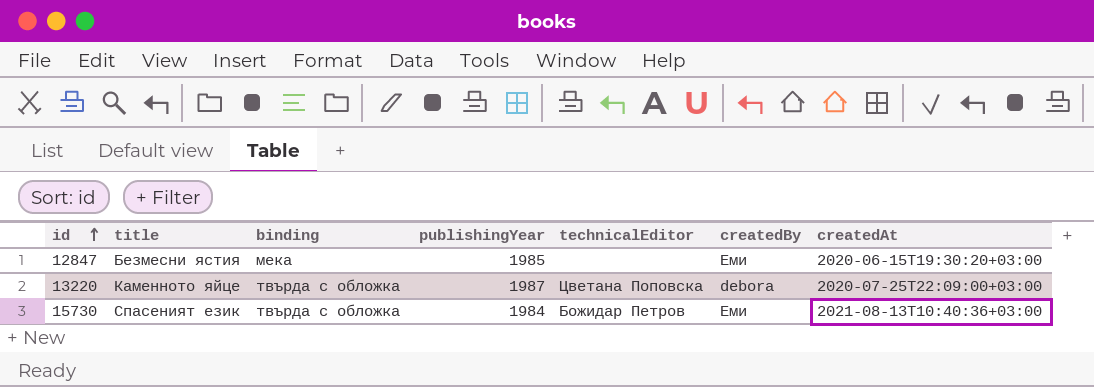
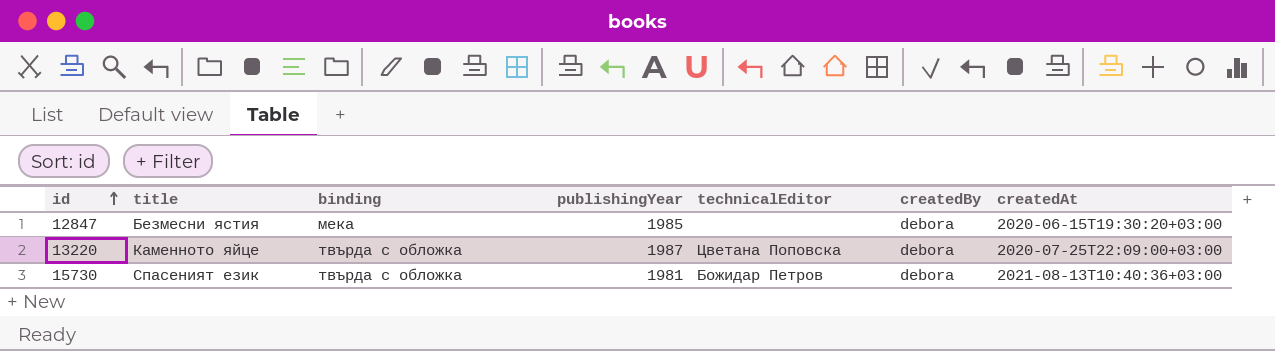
12847 | createdBy: Еми -> debora
15730 | publishingYear: 1984 -> 1981
15730 | createdBy: Еми -> debora

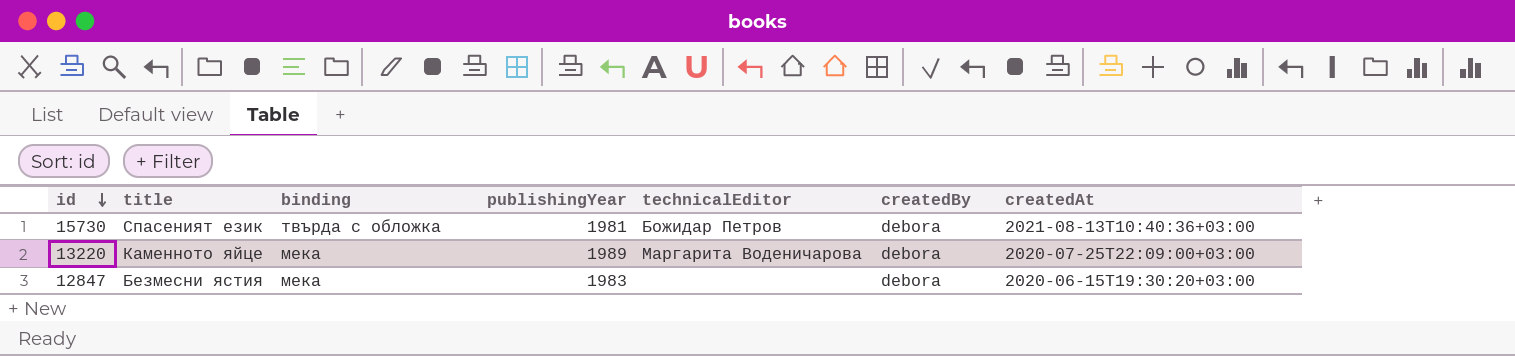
row order: id ascending -> id descending
13220 | binding: твърда с обложка -> мека
13220 | publishingYear: 1987 -> 1989
13220 | technicalEditor: Цветана Поповска -> Маргарита Воденичарова
12847 | publishingYear: 1985 -> 1983

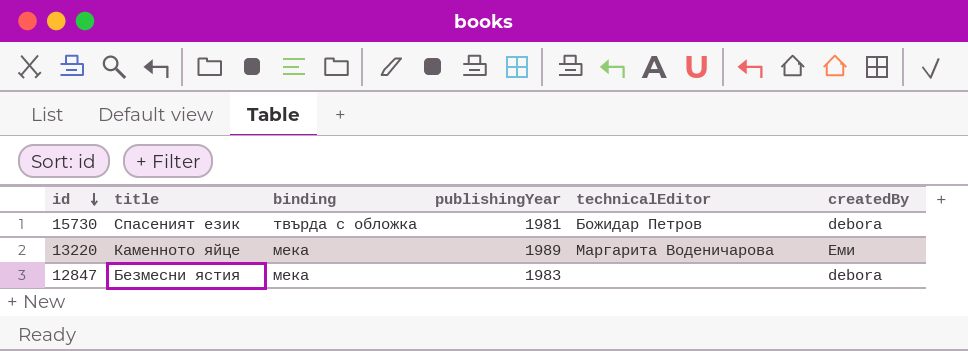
column createdAt | position: 7 -> none
13220 | createdBy: debora -> Еми

